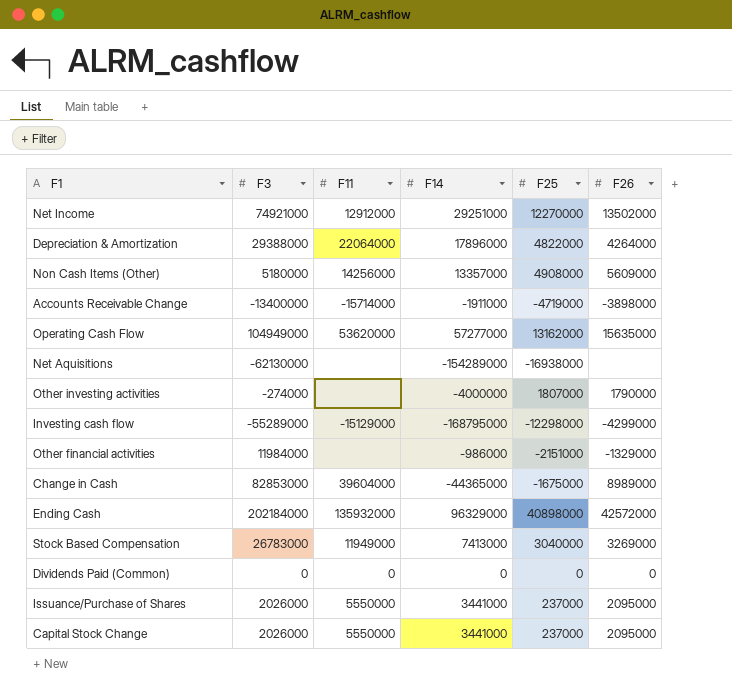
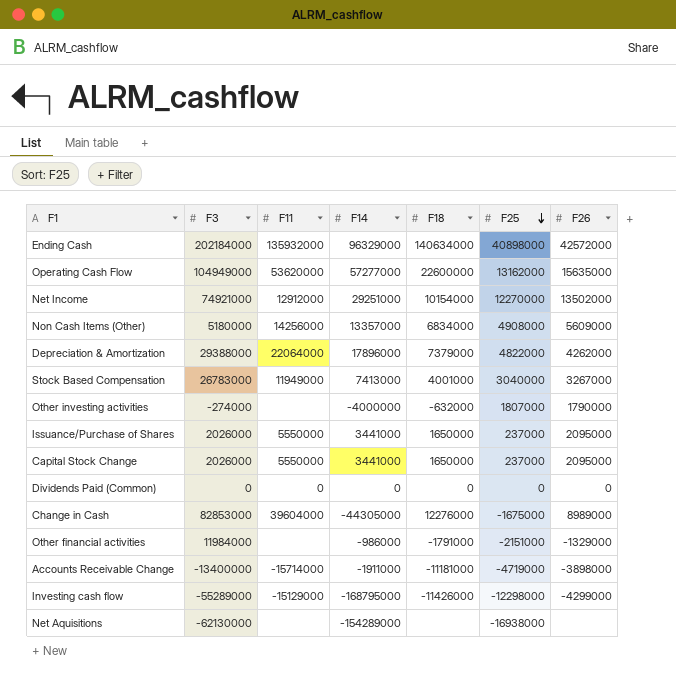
row order: none -> F25 descending
column F18 | position: none -> 5
Depreciation & Amortization | F26: 4264000 -> 4262000
Stock Based Compensation | F26: 3269000 -> 3267000
Change in Cash | F14: -44365000 -> -44305000

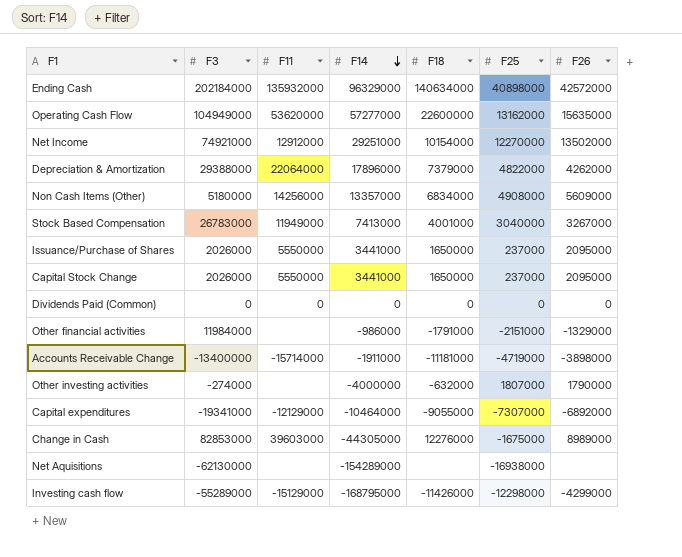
row order: F25 descending -> F14 descending
row Capital expenditures: none -> -19341000 | -12129000 | -10464000 | -9055000 | -7307000 | -6892000
Change in Cash | F11: 39604000 -> 39603000

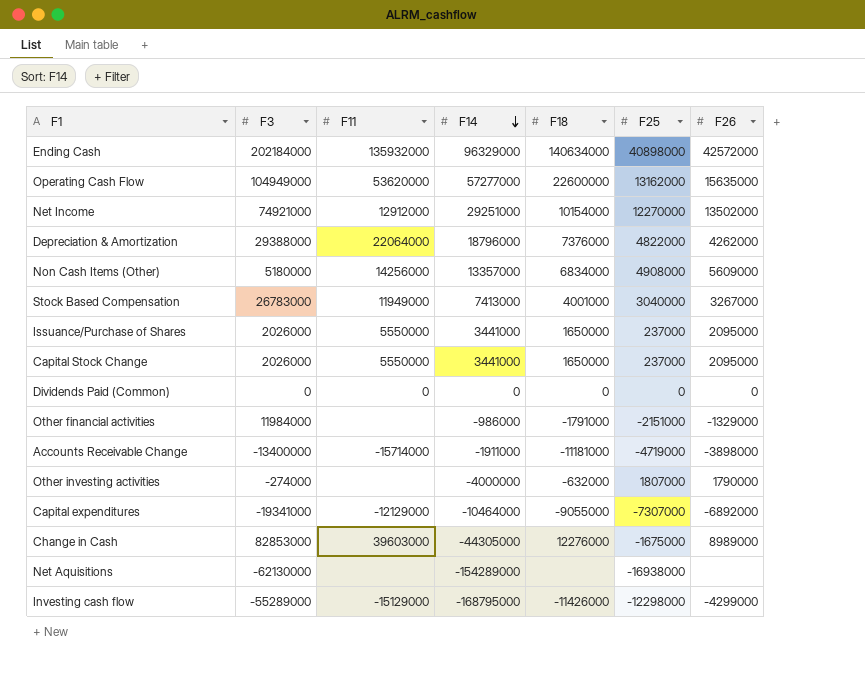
Depreciation & Amortization | F14: 17896000 -> 18796000
Depreciation & Amortization | F18: 7379000 -> 7376000

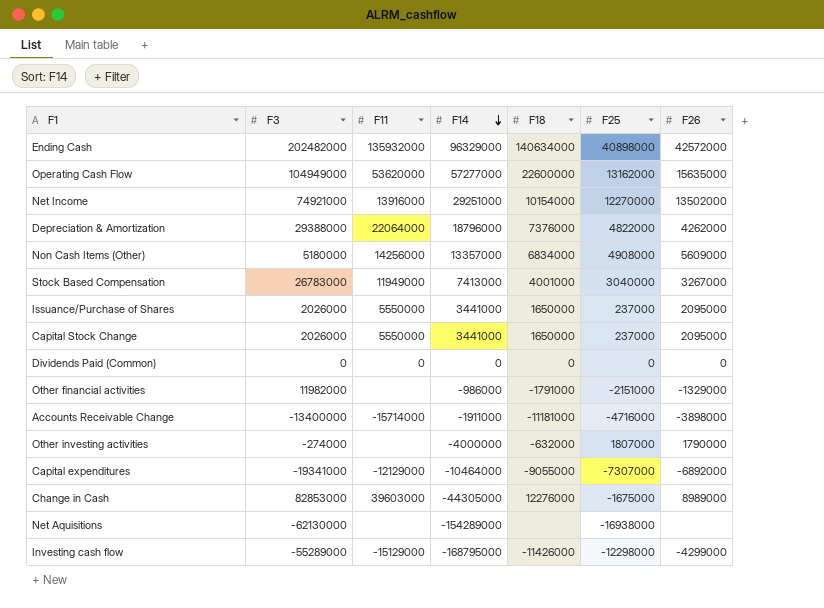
Ending Cash | F3: 202184000 -> 202482000
Net Income | F11: 12912000 -> 13916000
Other financial activities | F3: 11984000 -> 11982000
Accounts Receivable Change | F25: -4719000 -> -4716000

